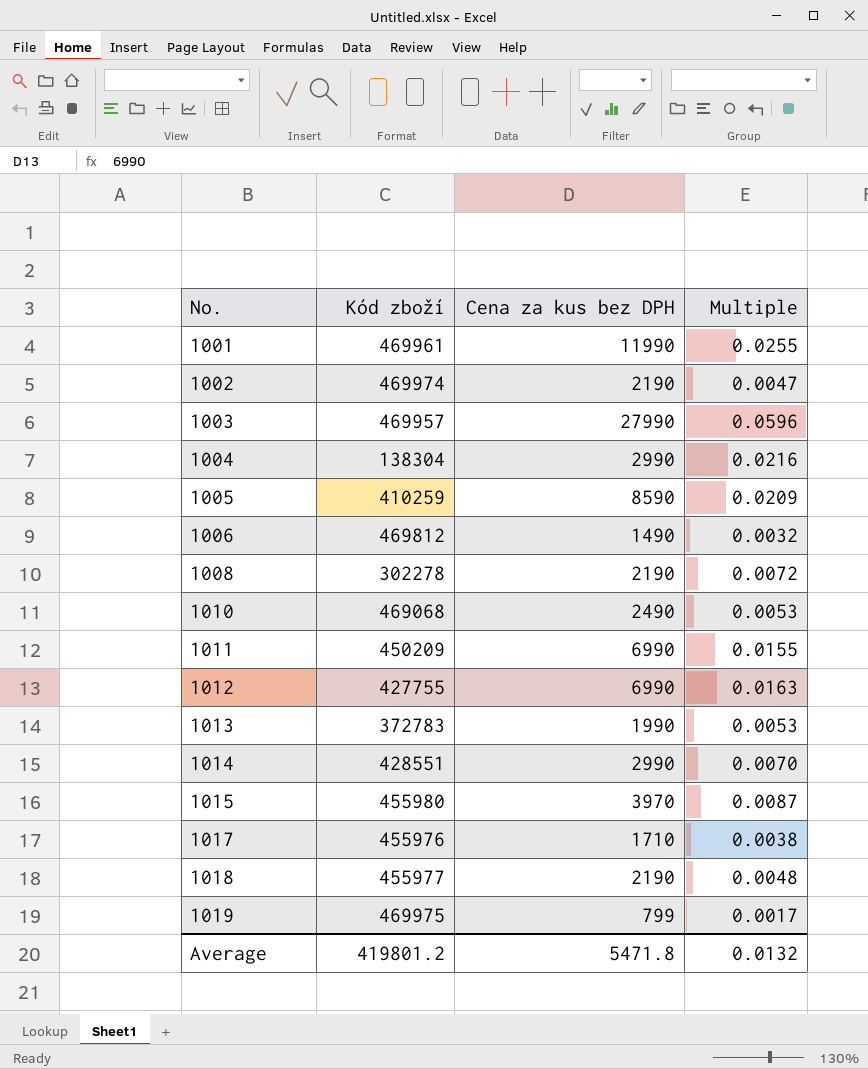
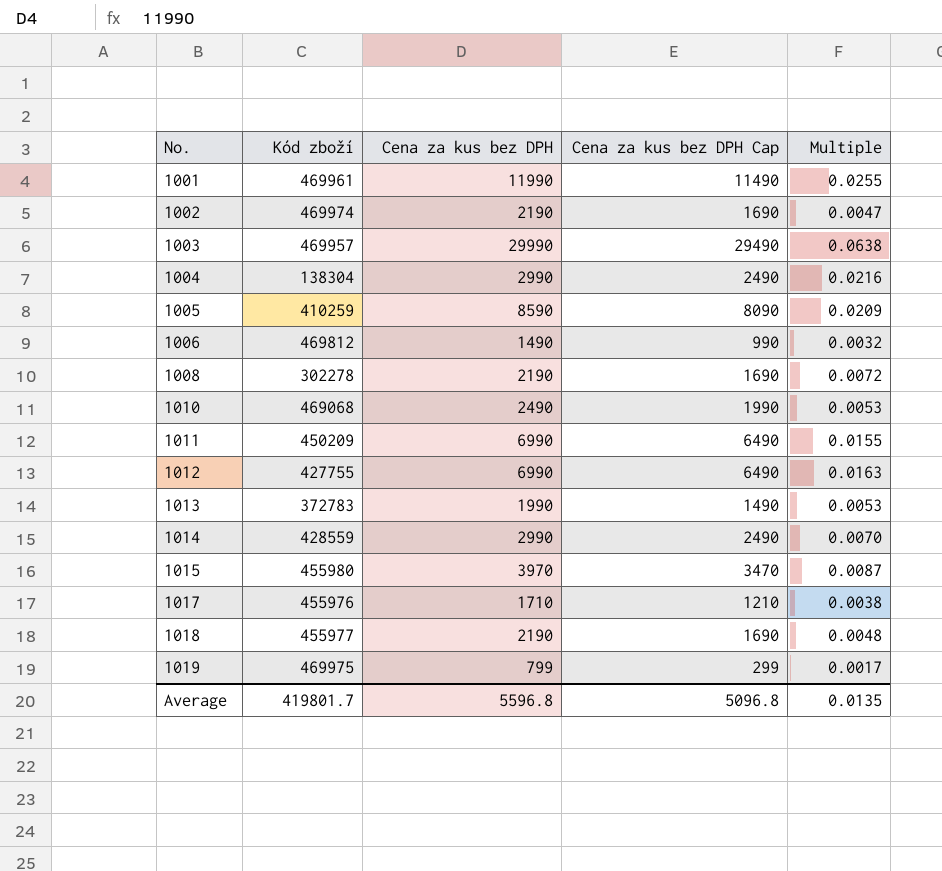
column Cena za kus bez DPH Cap | formula: none -> [Cena za kus bez DPH] - 500
1003 | Cena za kus bez DPH: 27990 -> 29990
1003 | Multiple: 0.0596 -> 0.0638
1014 | Kód zboží: 428551 -> 428559
Average | Kód zboží: 419801.2 -> 419801.7
Average | Cena za kus bez DPH: 5471.8 -> 5596.8
Average | Multiple: 0.0132 -> 0.0135

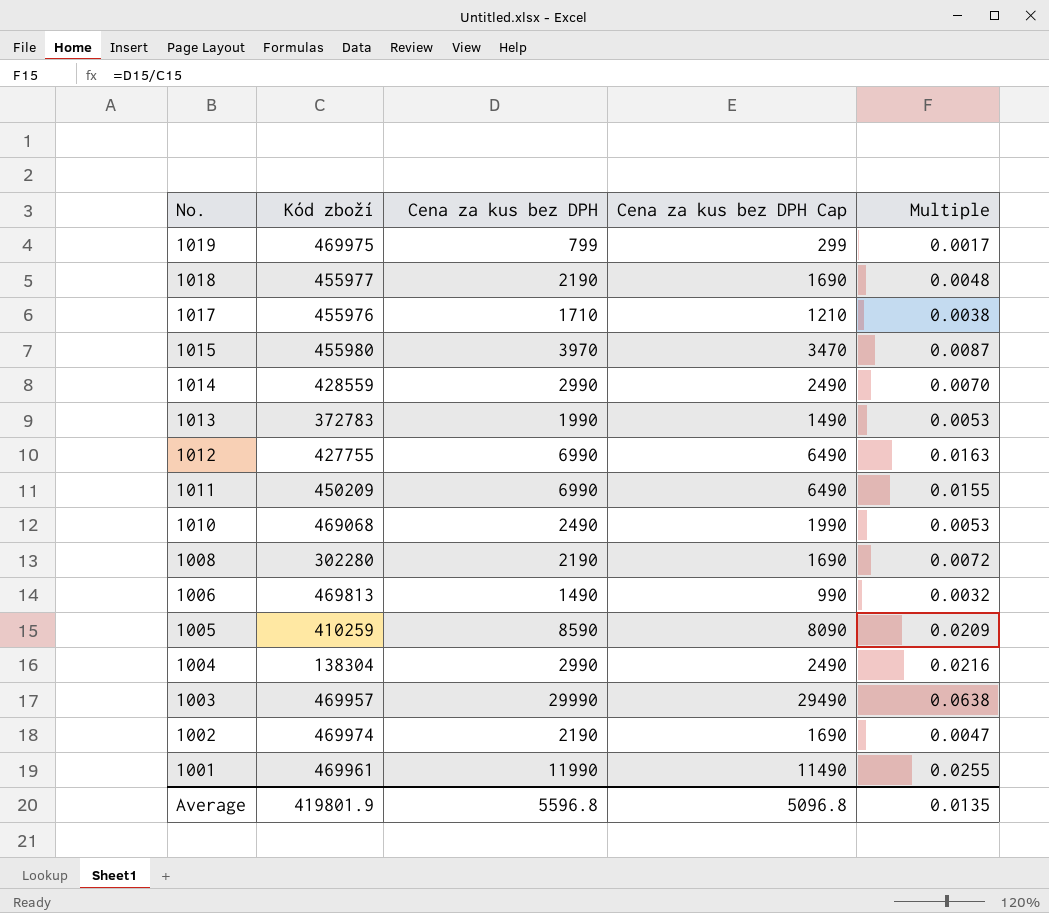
row order: No. ascending -> No. descending
1008 | Kód zboží: 302278 -> 302280
1006 | Kód zboží: 469812 -> 469813
Average | Kód zboží: 419801.7 -> 419801.9

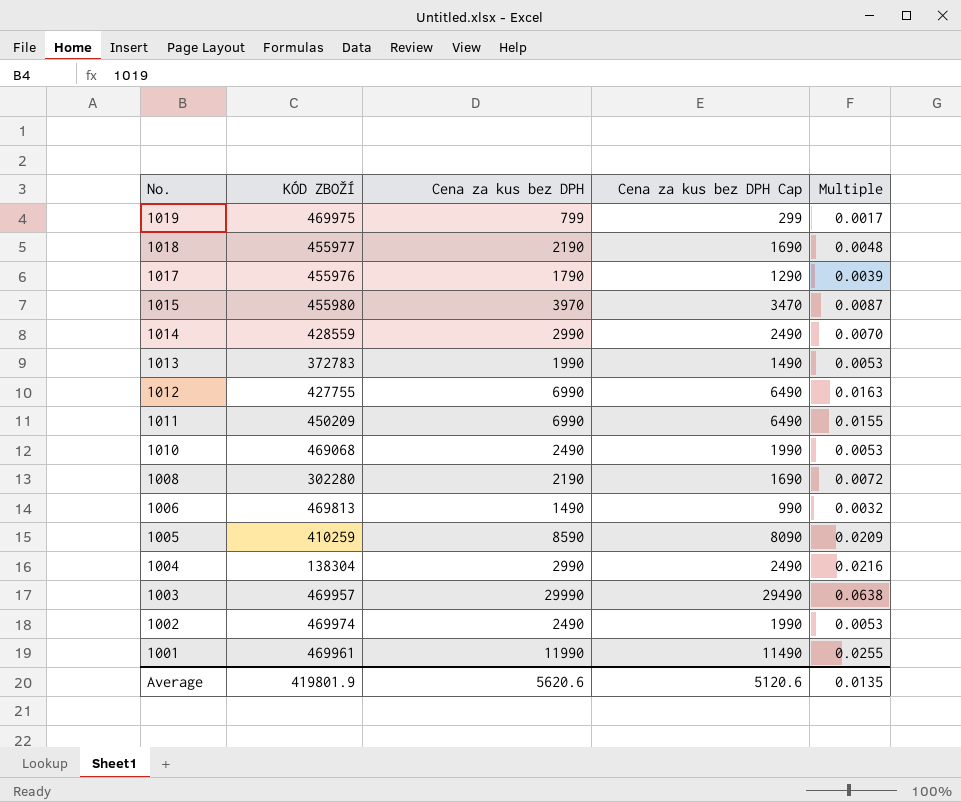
column name: Kód zboží -> KÓD ZBOŽÍ
1017 | Cena za kus bez DPH: 1710 -> 1790
1017 | Cena za kus bez DPH Cap: 1210 -> 1290
1017 | Multiple: 0.0038 -> 0.0039
1002 | Cena za kus bez DPH: 2190 -> 2490
1002 | Cena za kus bez DPH Cap: 1690 -> 1990
1002 | Multiple: 0.0047 -> 0.0053
Average | Cena za kus bez DPH: 5596.8 -> 5620.6
Average | Cena za kus bez DPH Cap: 5096.8 -> 5120.6

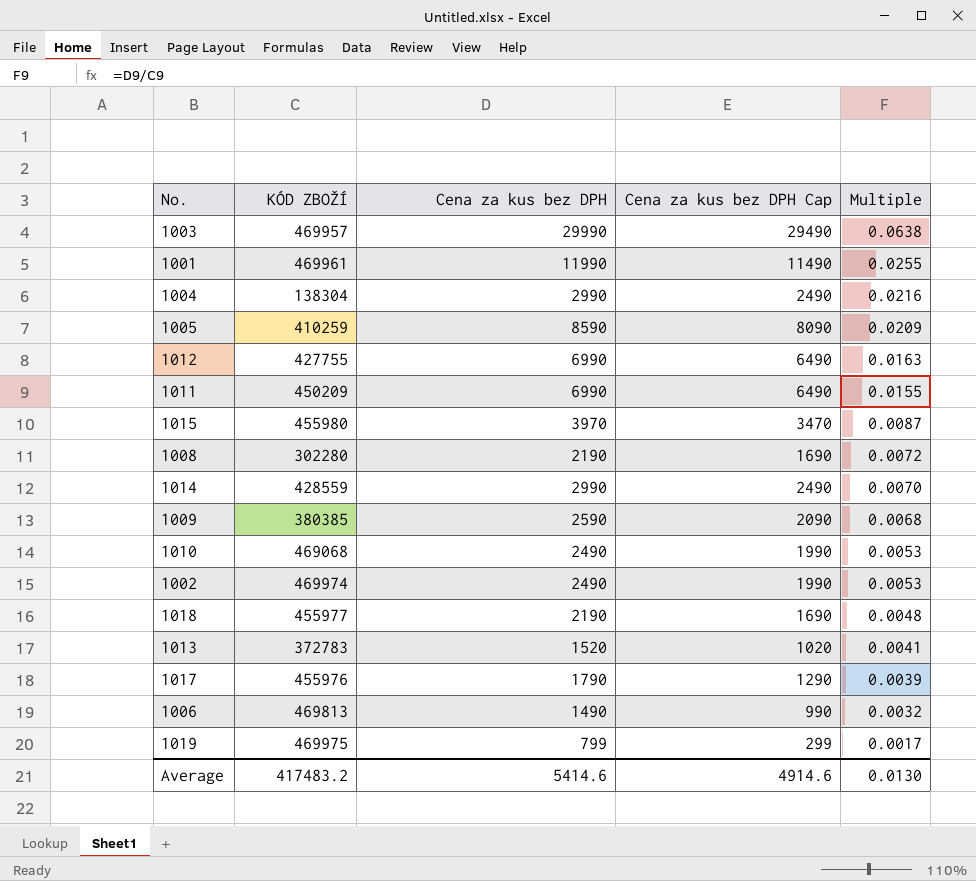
row order: No. descending -> Multiple descending
row 1009: none -> 380385 | 2590 | 2090 | 0.0068
1013 | Cena za kus bez DPH: 1990 -> 1520
1013 | Cena za kus bez DPH Cap: 1490 -> 1020
1013 | Multiple: 0.0053 -> 0.0041
Average | KÓD ZBOŽÍ: 419801.9 -> 417483.2
Average | Cena za kus bez DPH: 5620.6 -> 5414.6
Average | Cena za kus bez DPH Cap: 5120.6 -> 4914.6
Average | Multiple: 0.0135 -> 0.0130

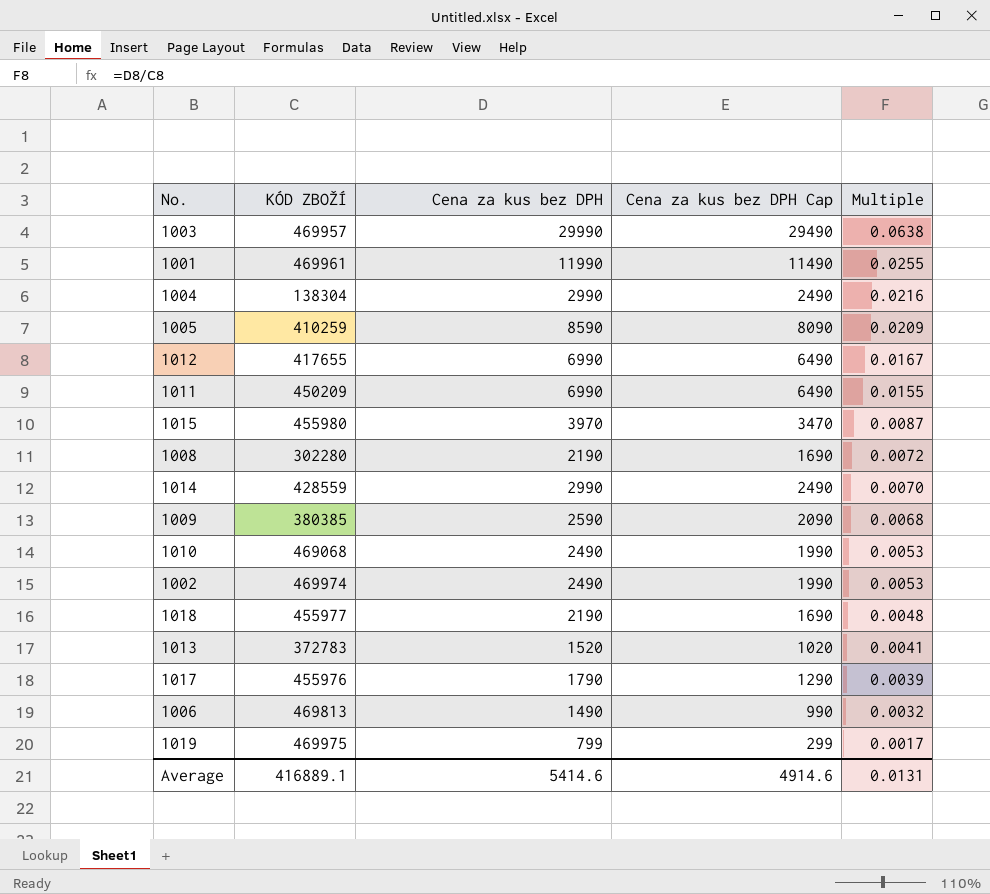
1012 | KÓD ZBOŽÍ: 427755 -> 417655
1012 | Multiple: 0.0163 -> 0.0167
Average | KÓD ZBOŽÍ: 417483.2 -> 416889.1
Average | Multiple: 0.0130 -> 0.0131

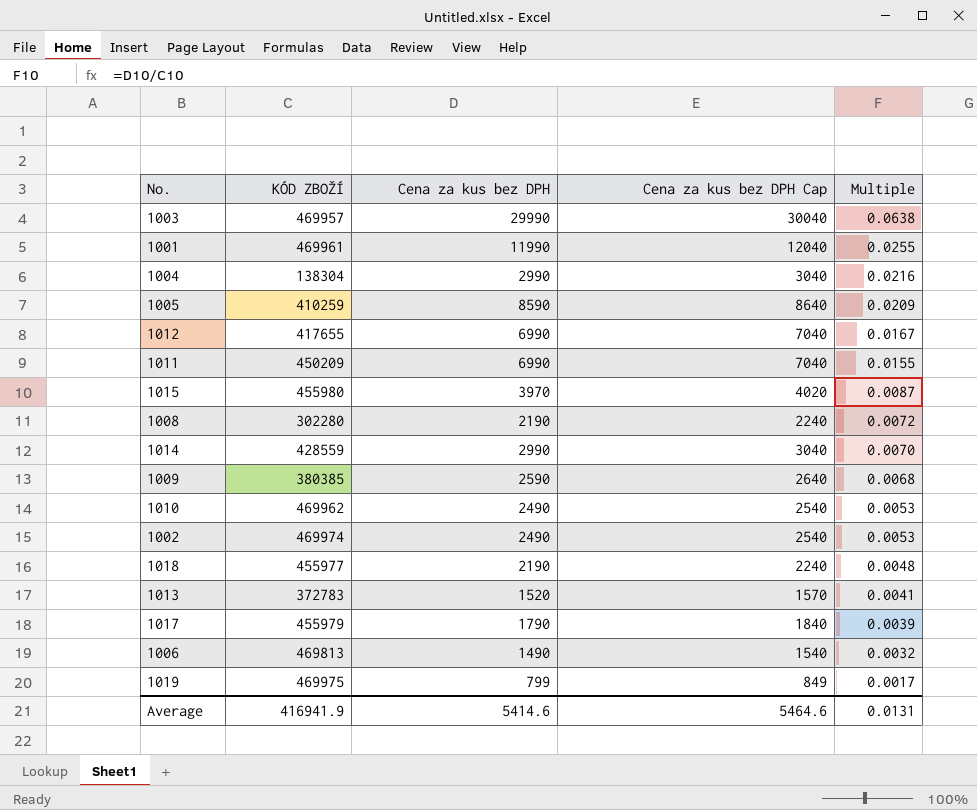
column Cena za kus bez DPH Cap | formula: [Cena za kus bez DPH] - 500 -> [Cena za kus bez DPH] + 50
1010 | KÓD ZBOŽÍ: 469068 -> 469962
1017 | KÓD ZBOŽÍ: 455976 -> 455979
Average | KÓD ZBOŽÍ: 416889.1 -> 416941.9
Average | Cena za kus bez DPH Cap: 4914.6 -> 5464.6

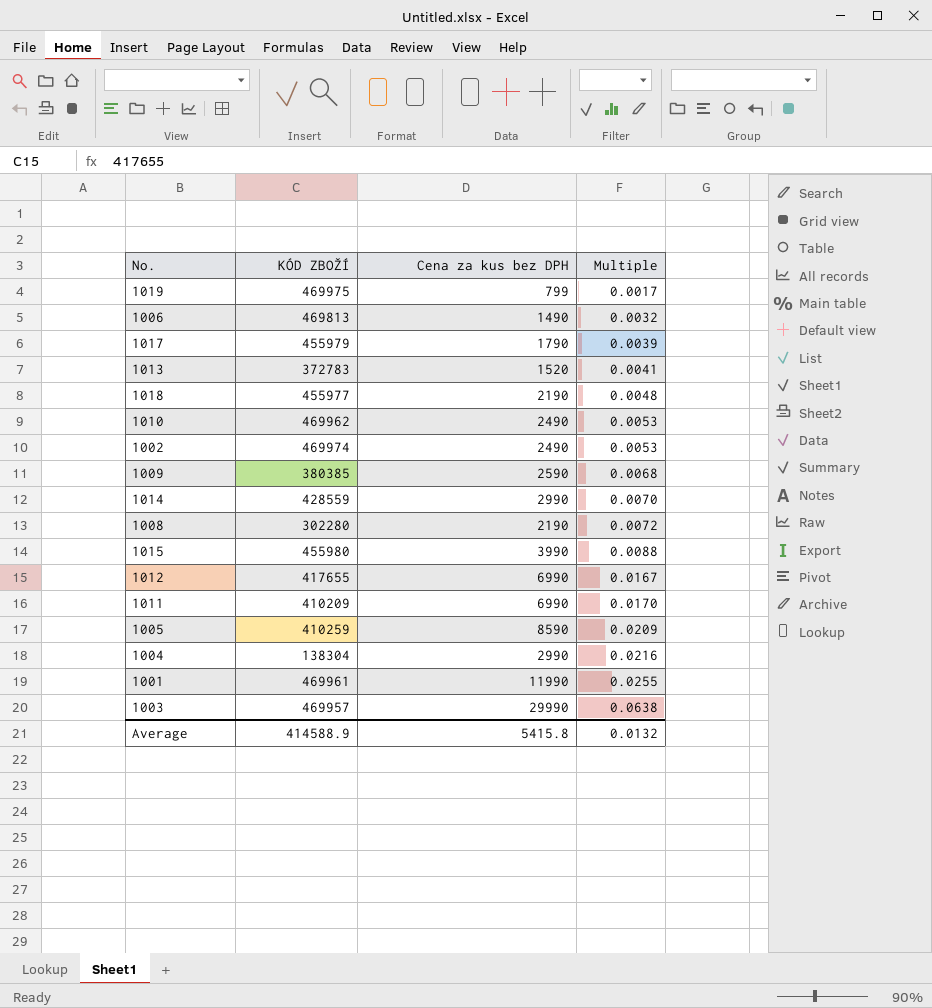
row order: Multiple descending -> Multiple ascending
column Cena za kus bez DPH Cap | formula: [Cena za kus bez DPH] + 50 -> none
1015 | Cena za kus bez DPH: 3970 -> 3990
1015 | Multiple: 0.0087 -> 0.0088
1011 | KÓD ZBOŽÍ: 450209 -> 410209
1011 | Multiple: 0.0155 -> 0.0170
Average | KÓD ZBOŽÍ: 416941.9 -> 414588.9
Average | Cena za kus bez DPH: 5414.6 -> 5415.8
Average | Multiple: 0.0131 -> 0.0132

